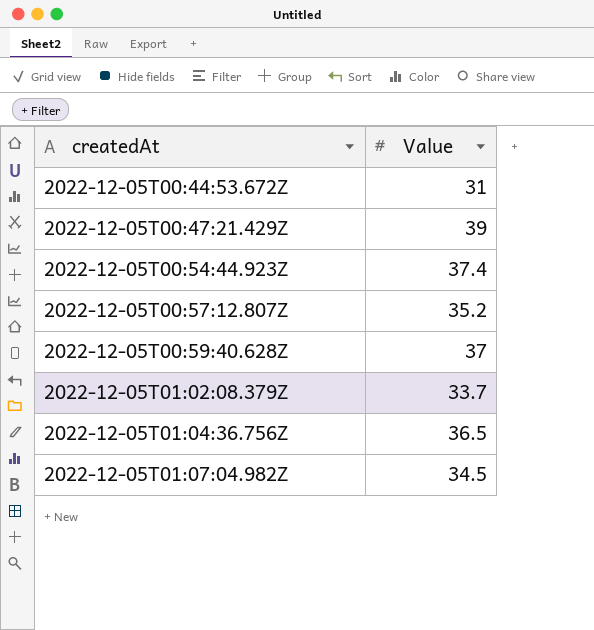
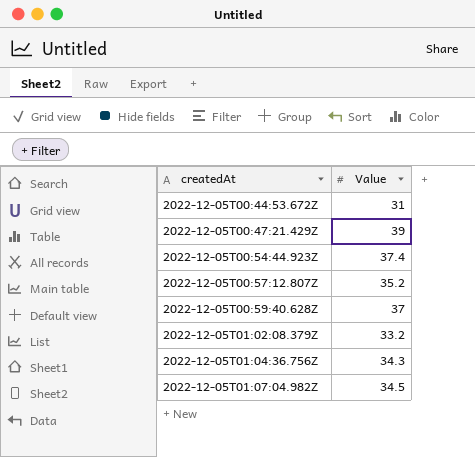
2022-12-05T01:02:08.379Z | Value: 33.7 -> 33.2
2022-12-05T01:04:36.756Z | Value: 36.5 -> 34.3

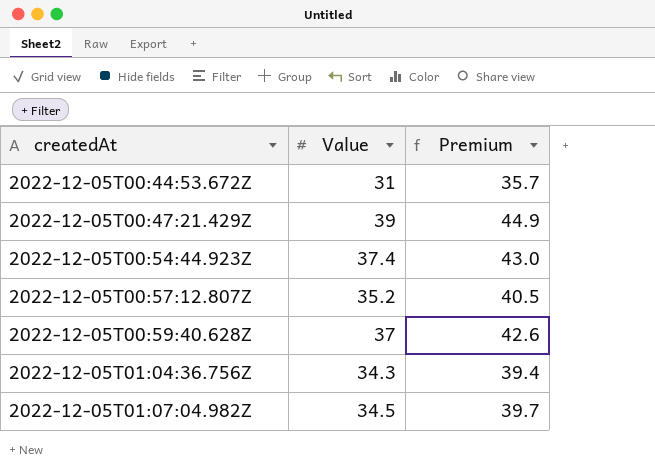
column Premium | formula: none -> [Value] * 1.15
row 2022-12-05T01:02:08.379Z: 33.2 -> none

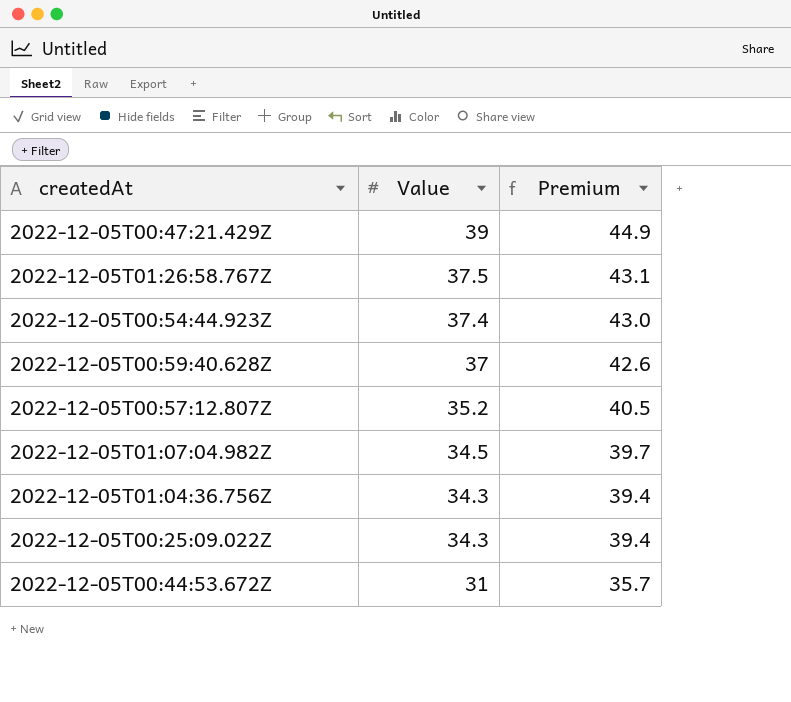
row order: createdAt ascending -> Value descending
row 2022-12-05T01:26:58.767Z: none -> 37.5 | 43.1
row 2022-12-05T00:25:09.022Z: none -> 34.3 | 39.4

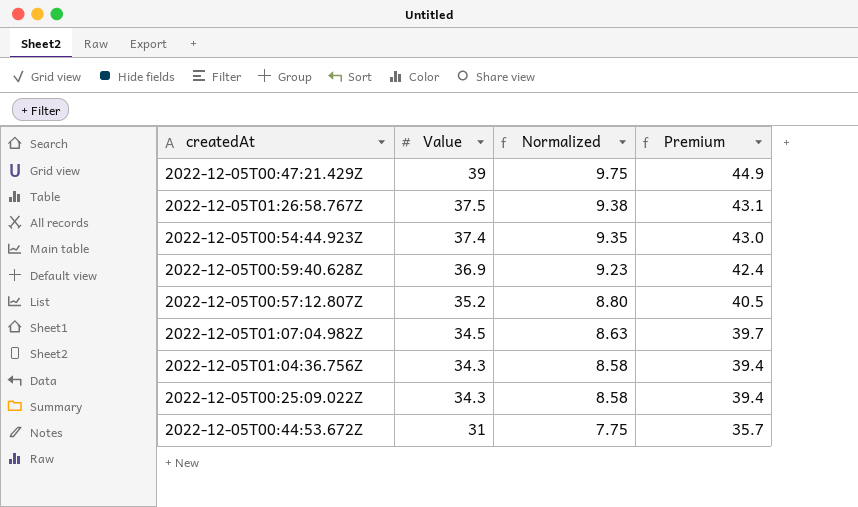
column Normalized | formula: none -> [Value] * 0.25
2022-12-05T00:59:40.628Z | Value: 37 -> 36.9
2022-12-05T00:59:40.628Z | Premium: 42.6 -> 42.4

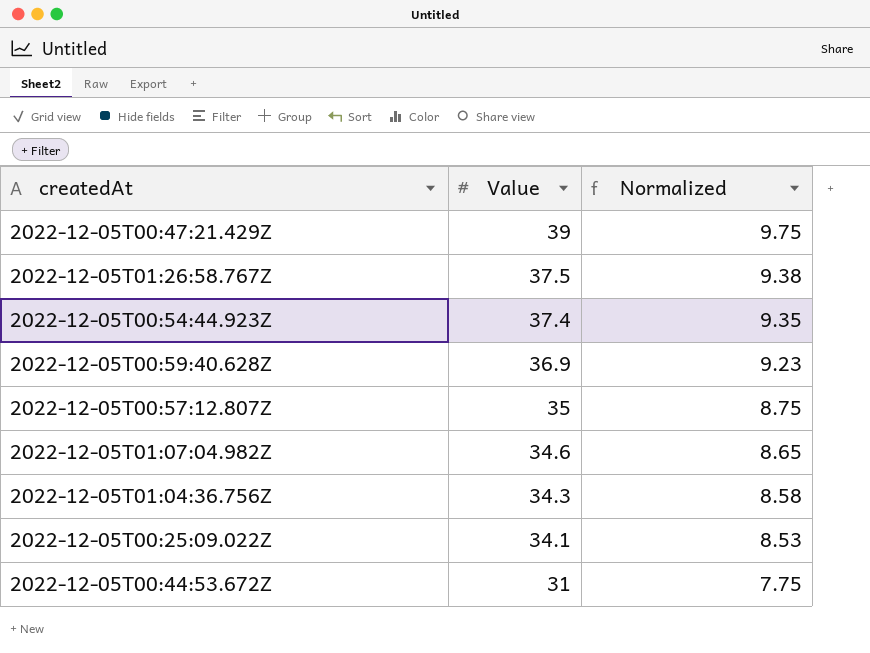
column Premium | formula: [Value] * 1.15 -> none
2022-12-05T00:57:12.807Z | Value: 35.2 -> 35
2022-12-05T00:57:12.807Z | Normalized: 8.80 -> 8.75
2022-12-05T01:07:04.982Z | Value: 34.5 -> 34.6
2022-12-05T01:07:04.982Z | Normalized: 8.63 -> 8.65
2022-12-05T00:25:09.022Z | Value: 34.3 -> 34.1
2022-12-05T00:25:09.022Z | Normalized: 8.58 -> 8.53

